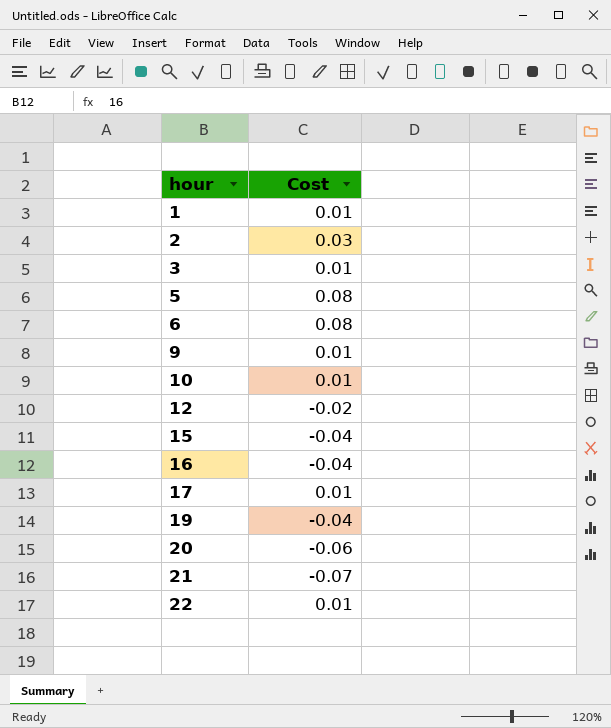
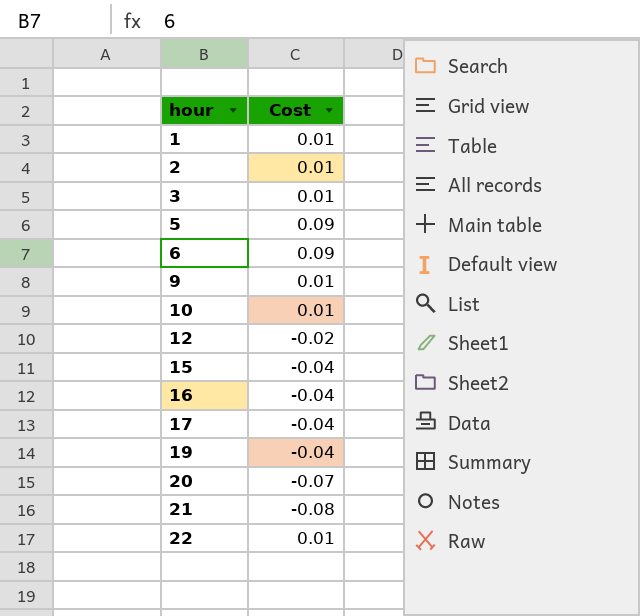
2 | Cost: 0.03 -> 0.01
5 | Cost: 0.08 -> 0.09
6 | Cost: 0.08 -> 0.09
17 | Cost: 0.01 -> -0.04
20 | Cost: -0.06 -> -0.07
21 | Cost: -0.07 -> -0.08

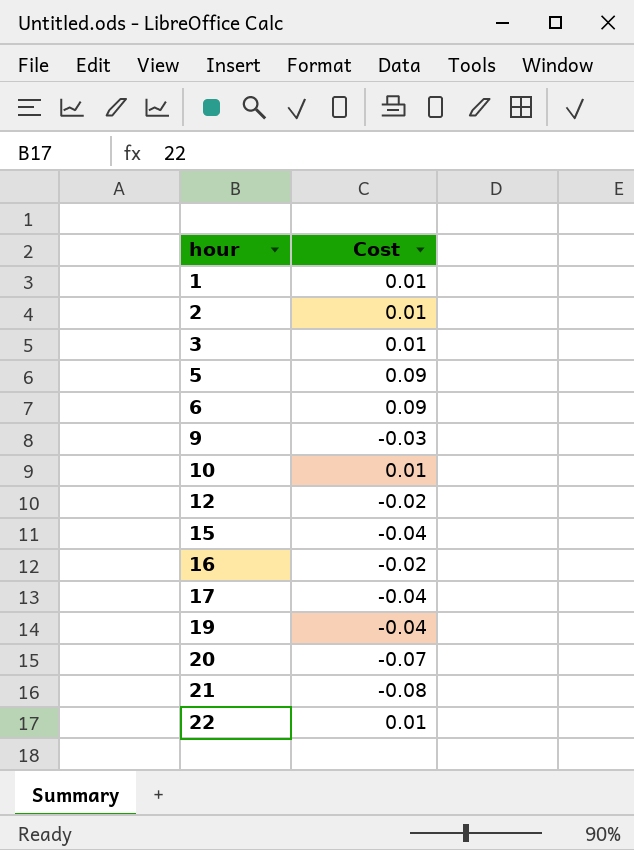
9 | Cost: 0.01 -> -0.03
16 | Cost: -0.04 -> -0.02

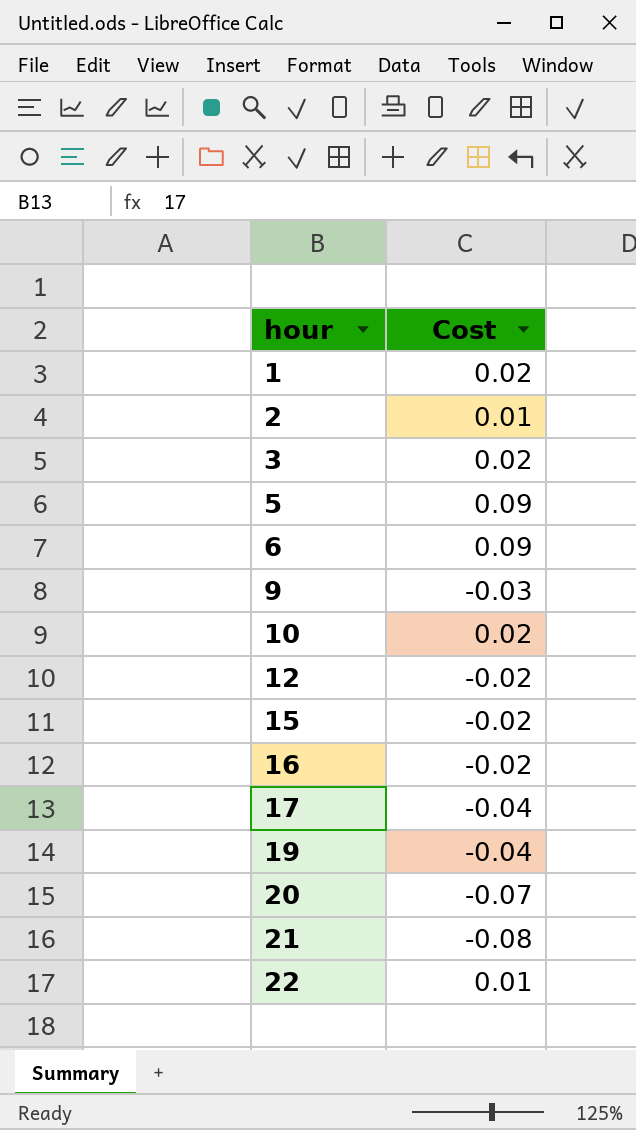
1 | Cost: 0.01 -> 0.02
3 | Cost: 0.01 -> 0.02
10 | Cost: 0.01 -> 0.02
15 | Cost: -0.04 -> -0.02

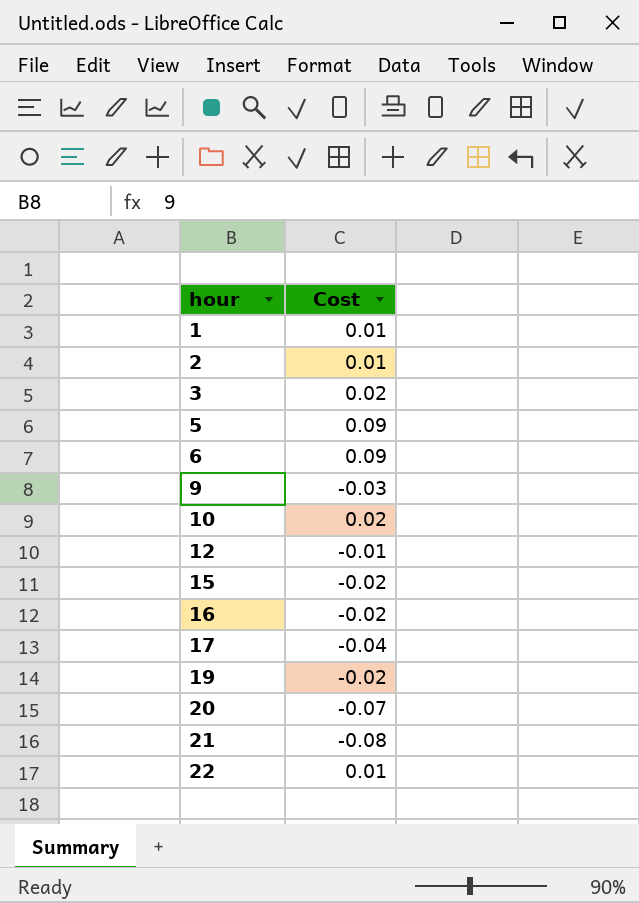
1 | Cost: 0.02 -> 0.01
12 | Cost: -0.02 -> -0.01
19 | Cost: -0.04 -> -0.02

